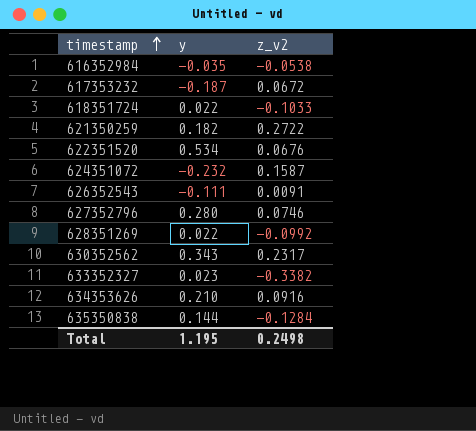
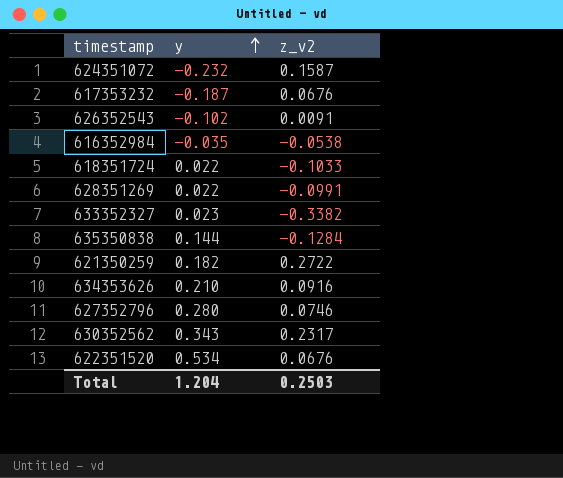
row order: timestamp ascending -> y ascending
617353232 | z_v2: 0.0672 -> 0.0676
626352543 | y: -0.111 -> -0.102
628351269 | z_v2: -0.0992 -> -0.0991
Total | y: 1.195 -> 1.204
Total | z_v2: 0.2498 -> 0.2503

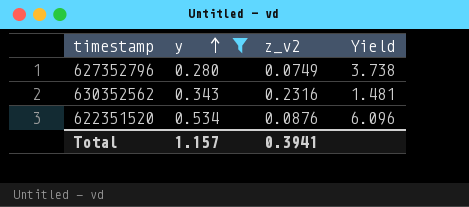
filter: none -> y >= 0.280
column Yield | formula: none -> [y] / [z_v2]
627352796 | z_v2: 0.0746 -> 0.0749
630352562 | z_v2: 0.2317 -> 0.2316
622351520 | z_v2: 0.0676 -> 0.0876
Total | y: 1.204 -> 1.157
Total | z_v2: 0.2503 -> 0.3941

